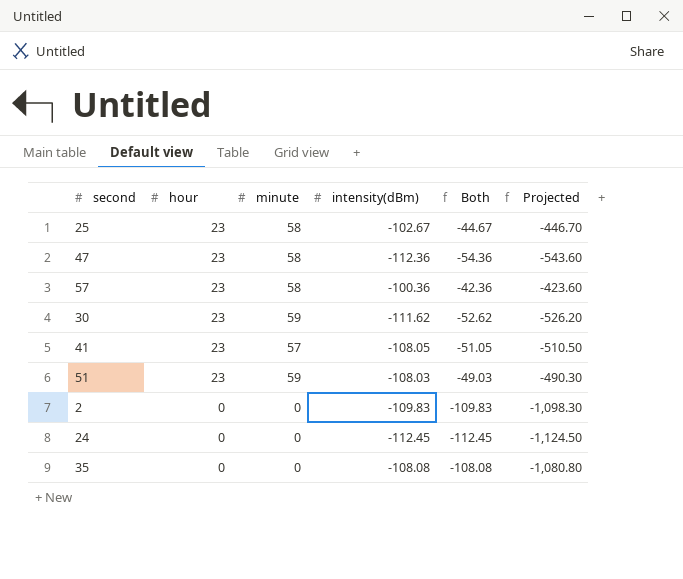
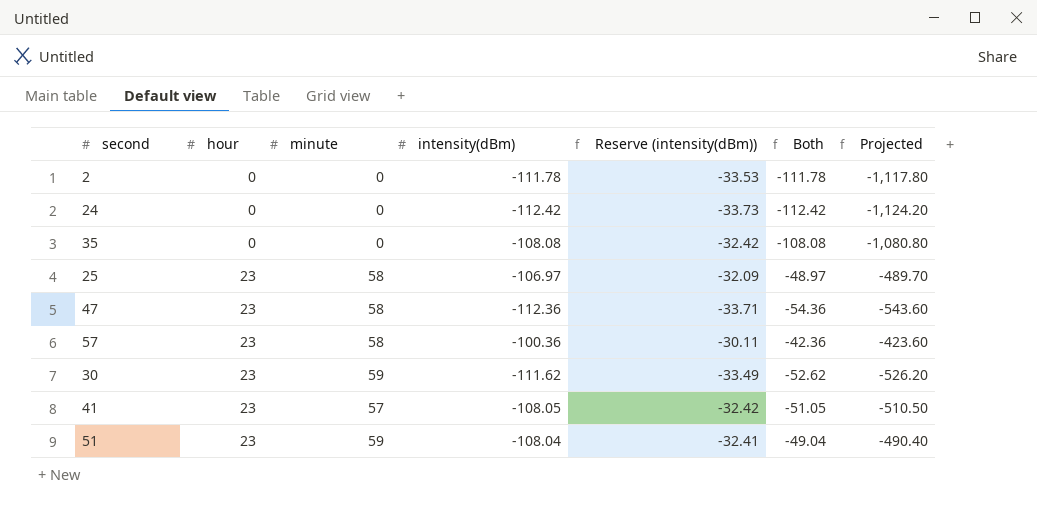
row order: hour descending -> hour ascending
column Reserve (intensity(dBm)) | formula: none -> [intensity(dBm)] * 0.3
2 | intensity(dBm): -109.83 -> -111.78
2 | Both: -109.83 -> -111.78
2 | Projected: -1,098.30 -> -1,117.80
24 | intensity(dBm): -112.45 -> -112.42
24 | Both: -112.45 -> -112.42
24 | Projected: -1,124.50 -> -1,124.20
25 | intensity(dBm): -102.67 -> -106.97
25 | Both: -44.67 -> -48.97
25 | Projected: -446.70 -> -489.70
51 | intensity(dBm): -108.03 -> -108.04
51 | Both: -49.03 -> -49.04
51 | Projected: -490.30 -> -490.40

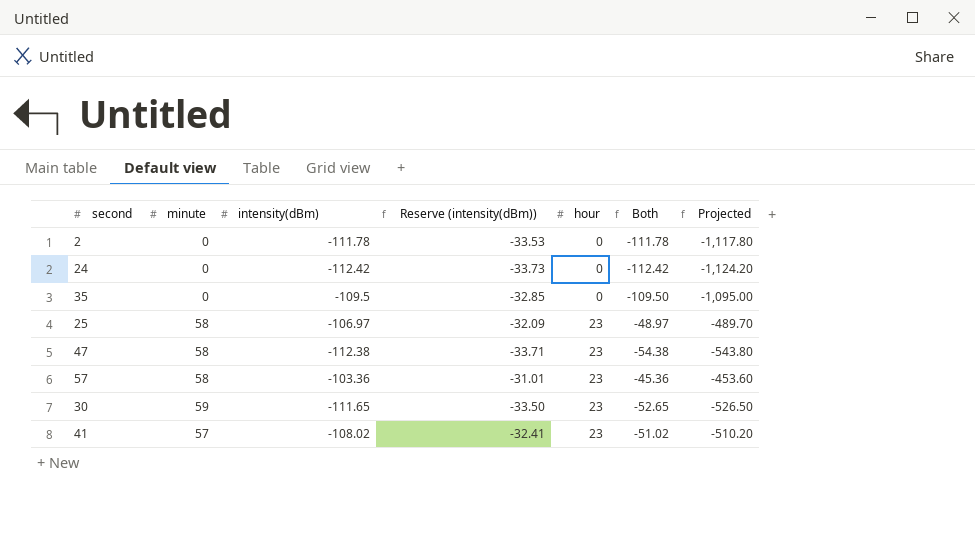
column hour | position: 2 -> 5
row 51: 23 | 59 | -108.04 | -32.41 | -49.04 | -490.40 -> none
35 | intensity(dBm): -108.08 -> -109.5
35 | Reserve (intensity(dBm)): -32.42 -> -32.85
35 | Both: -108.08 -> -109.50
35 | Projected: -1,080.80 -> -1,095.00
47 | intensity(dBm): -112.36 -> -112.38
47 | Both: -54.36 -> -54.38
47 | Projected: -543.60 -> -543.80
57 | intensity(dBm): -100.36 -> -103.36
57 | Reserve (intensity(dBm)): -30.11 -> -31.01
57 | Both: -42.36 -> -45.36
57 | Projected: -423.60 -> -453.60
30 | intensity(dBm): -111.62 -> -111.65
30 | Reserve (intensity(dBm)): -33.49 -> -33.50
30 | Both: -52.62 -> -52.65
30 | Projected: -526.20 -> -526.50
41 | intensity(dBm): -108.05 -> -108.02
41 | Reserve (intensity(dBm)): -32.42 -> -32.41
41 | Both: -51.05 -> -51.02
41 | Projected: -510.50 -> -510.20

